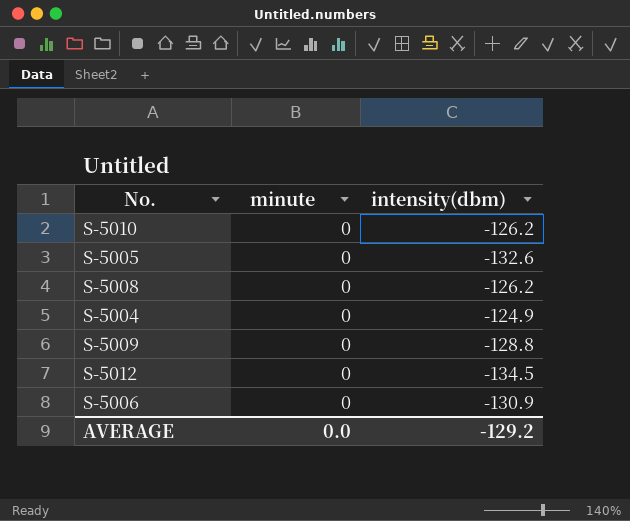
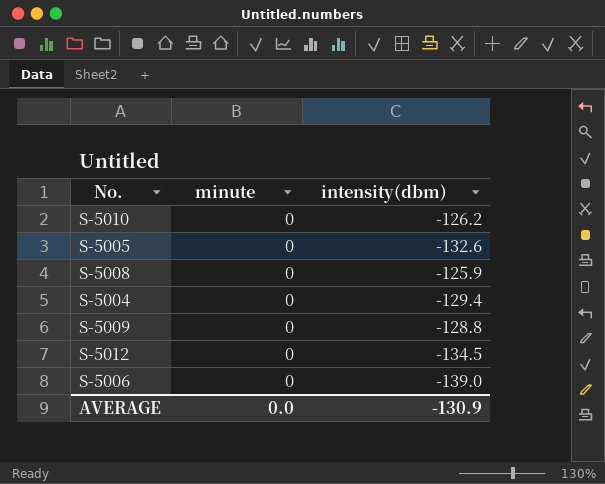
S-5008 | intensity(dbm): -126.2 -> -125.9
S-5004 | intensity(dbm): -124.9 -> -129.4
S-5006 | intensity(dbm): -130.9 -> -139.0
AVERAGE | intensity(dbm): -129.2 -> -130.9

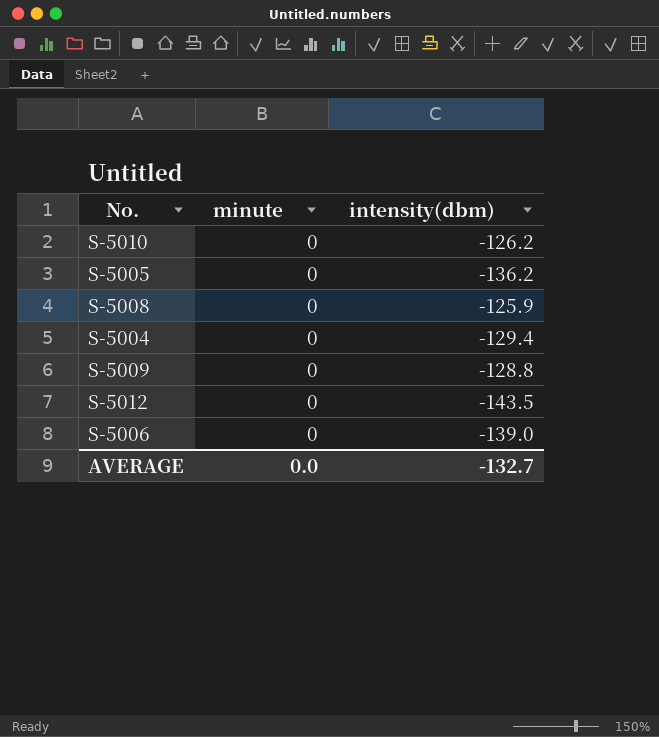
S-5005 | intensity(dbm): -132.6 -> -136.2
S-5012 | intensity(dbm): -134.5 -> -143.5
AVERAGE | intensity(dbm): -130.9 -> -132.7

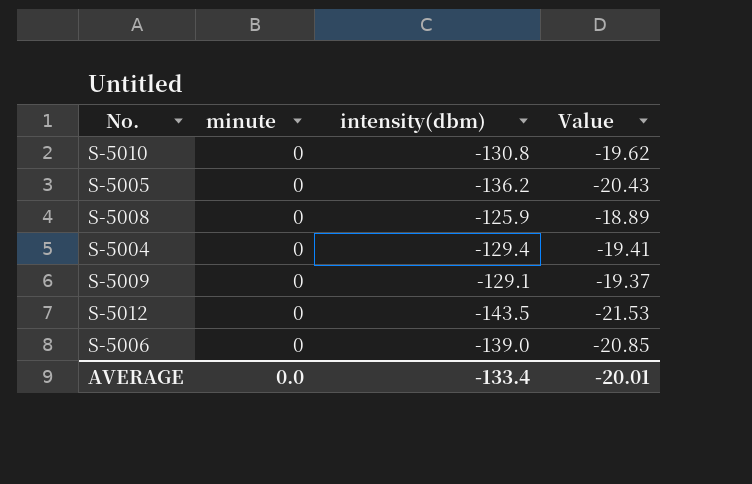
column Value | formula: none -> [intensity(dbm)] * 0.15
S-5010 | intensity(dbm): -126.2 -> -130.8
S-5009 | intensity(dbm): -128.8 -> -129.1
AVERAGE | intensity(dbm): -132.7 -> -133.4

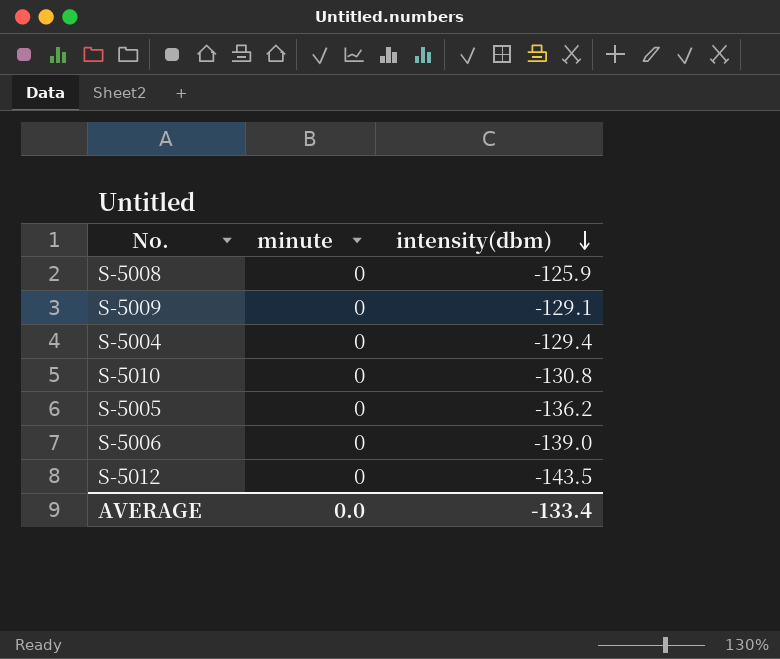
row order: none -> intensity(dbm) descending
column Value | formula: [intensity(dbm)] * 0.15 -> none

